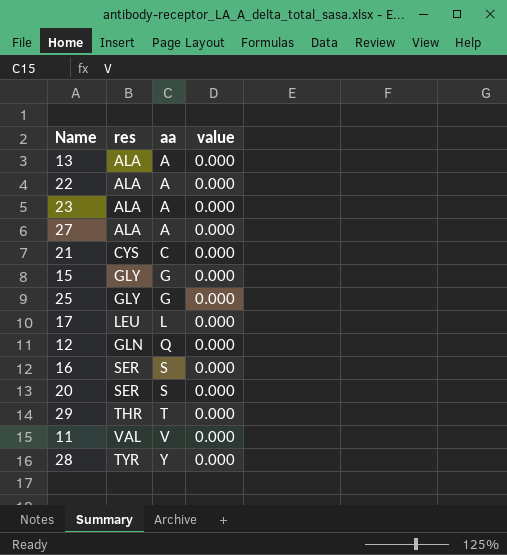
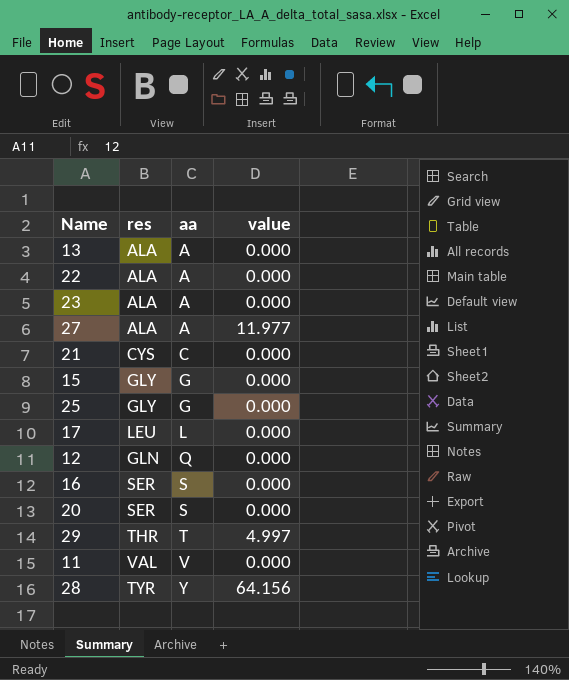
27 | value: 0.000 -> 11.977
29 | value: 0.000 -> 4.997
28 | value: 0.000 -> 64.156

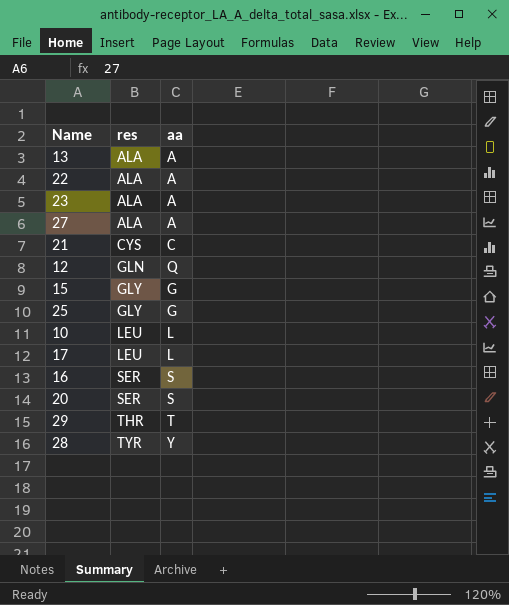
row order: aa ascending -> res ascending
column value | position: 4 -> none
row 11: VAL | V | 0.000 -> none
row 10: none -> LEU | L

